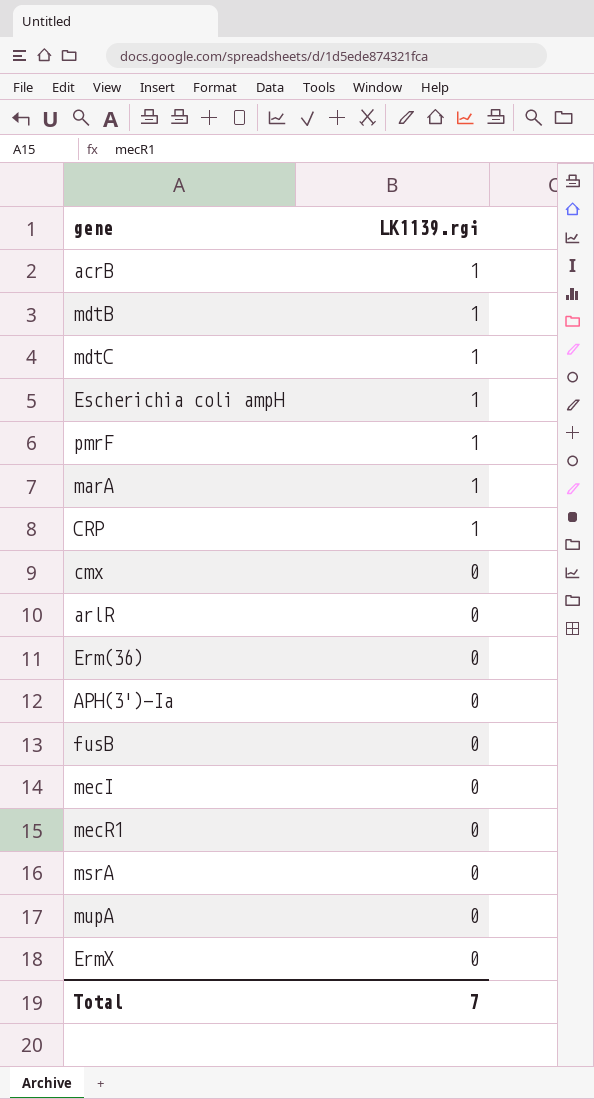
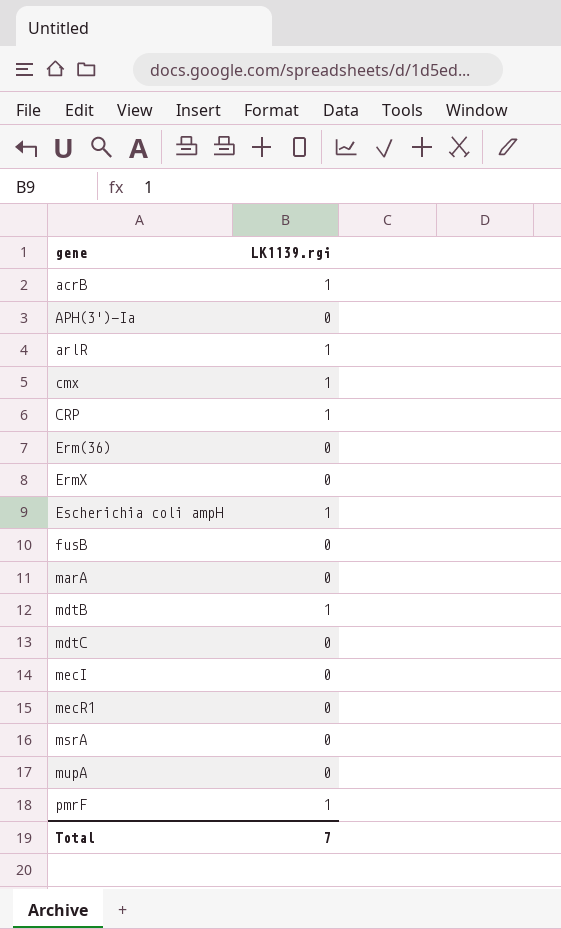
row order: LK1139.rgi descending -> gene ascending
arlR | LK1139.rgi: 0 -> 1
cmx | LK1139.rgi: 0 -> 1
marA | LK1139.rgi: 1 -> 0
mdtC | LK1139.rgi: 1 -> 0

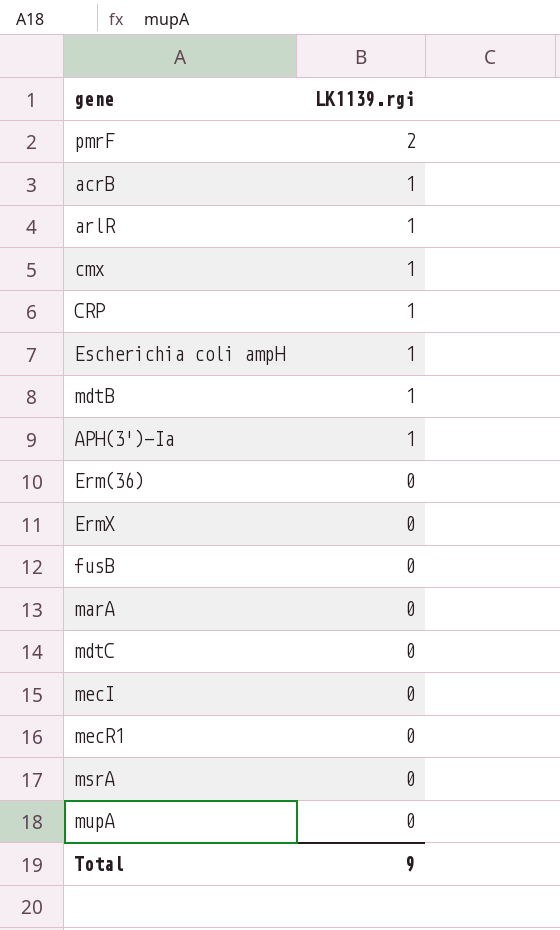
row order: gene ascending -> LK1139.rgi descending
pmrF | LK1139.rgi: 1 -> 2
APH(3')-Ia | LK1139.rgi: 0 -> 1
Total | LK1139.rgi: 7 -> 9

